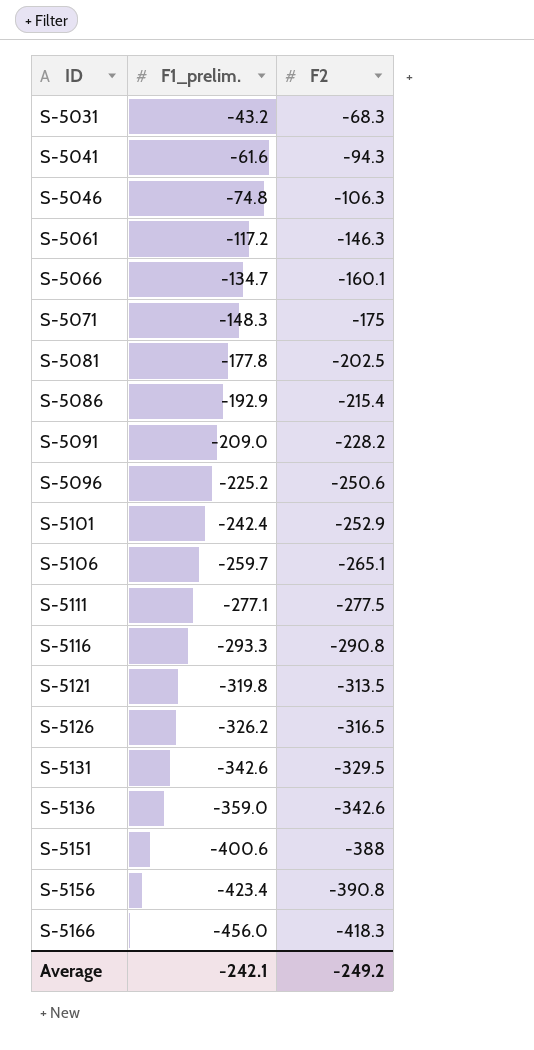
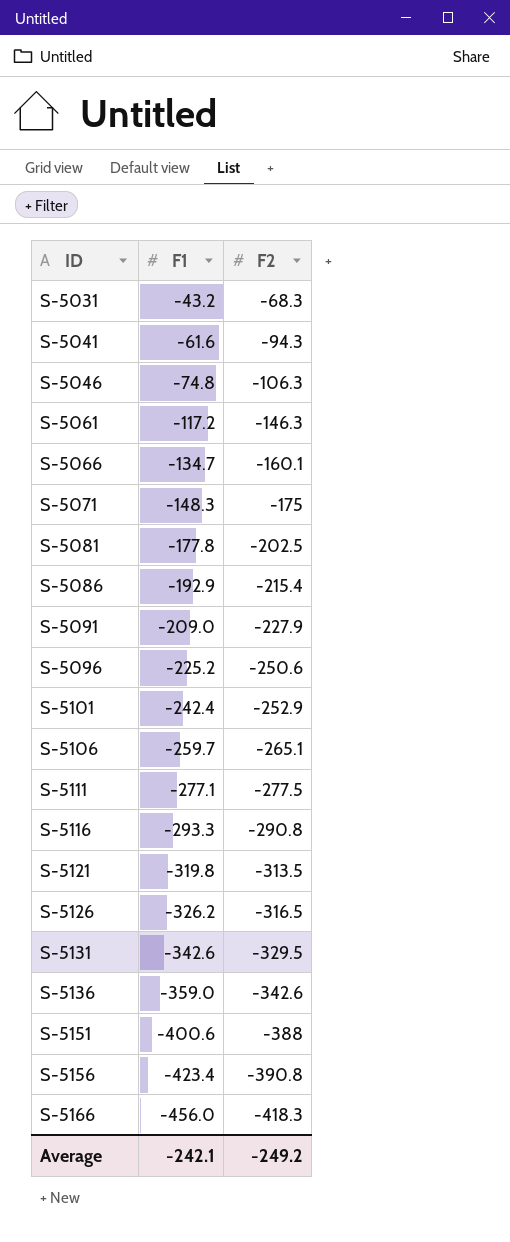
column name: F1_prelim. -> F1
S-5091 | F2: -228.2 -> -227.9

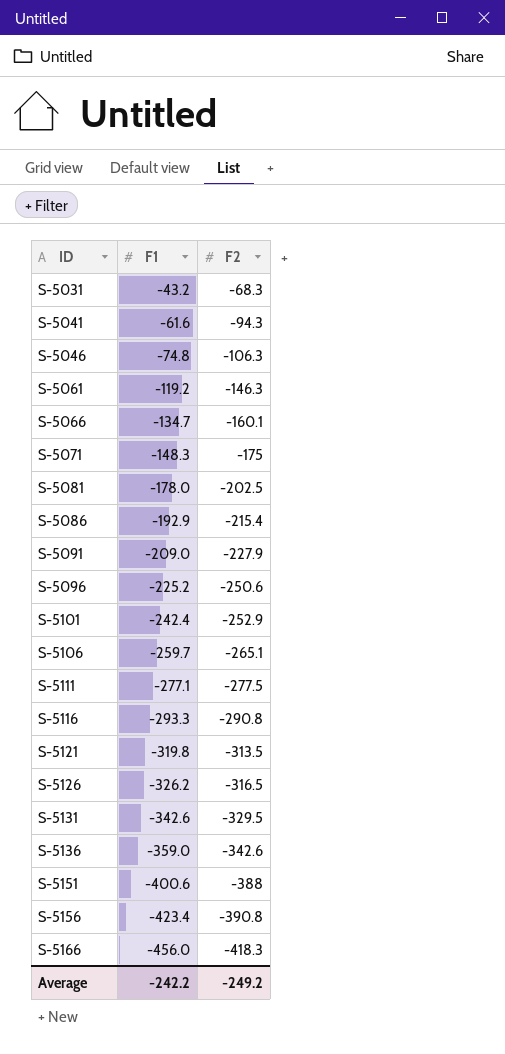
S-5061 | F1: -117.2 -> -119.2
S-5081 | F1: -177.8 -> -178.0
Average | F1: -242.1 -> -242.2

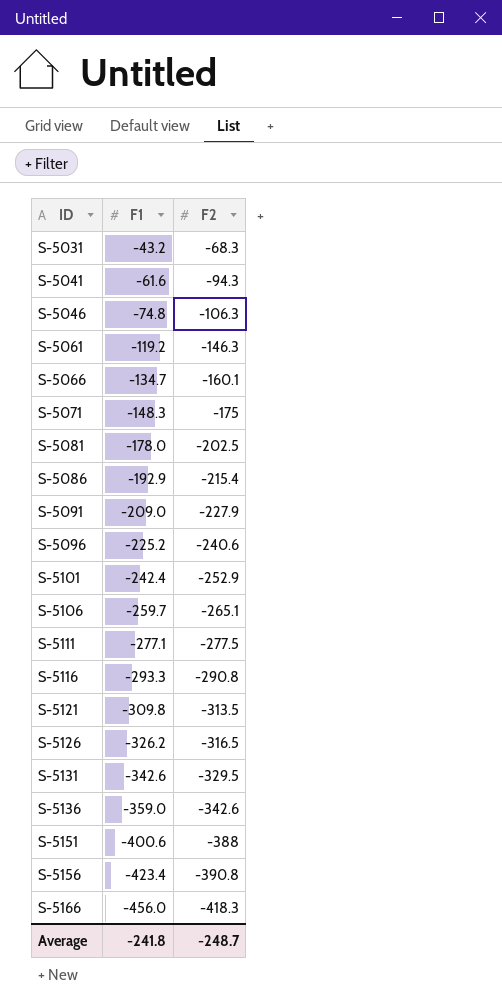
S-5096 | F2: -250.6 -> -240.6
S-5121 | F1: -319.8 -> -309.8
Average | F1: -242.2 -> -241.8
Average | F2: -249.2 -> -248.7

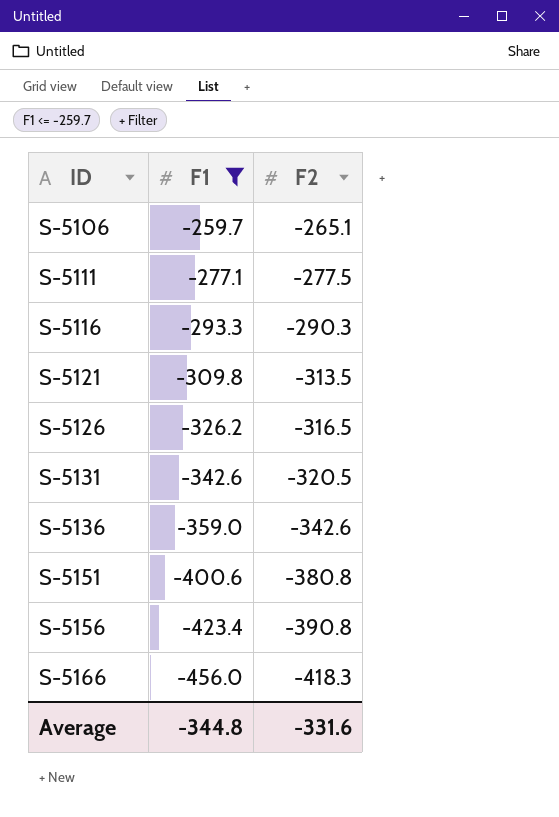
filter: none -> F1 <= -259.7
S-5116 | F2: -290.8 -> -290.3
S-5131 | F2: -329.5 -> -320.5
S-5151 | F2: -388 -> -380.8
Average | F1: -241.8 -> -344.8
Average | F2: -248.7 -> -331.6

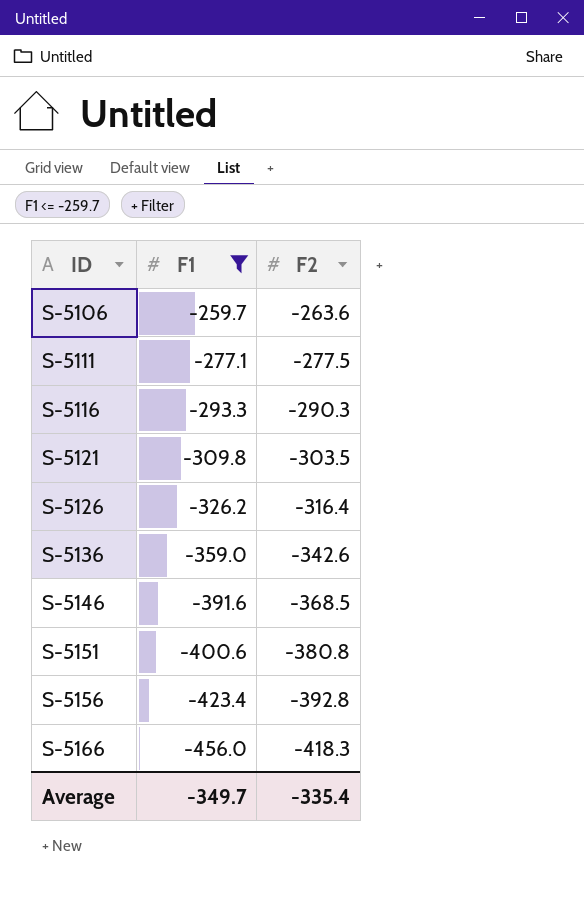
row S-5131: -342.6 | -320.5 -> none
S-5106 | F2: -265.1 -> -263.6
S-5121 | F2: -313.5 -> -303.5
S-5126 | F2: -316.5 -> -316.4
row S-5146: none -> -391.6 | -368.5
S-5156 | F2: -390.8 -> -392.8
Average | F1: -344.8 -> -349.7
Average | F2: -331.6 -> -335.4

